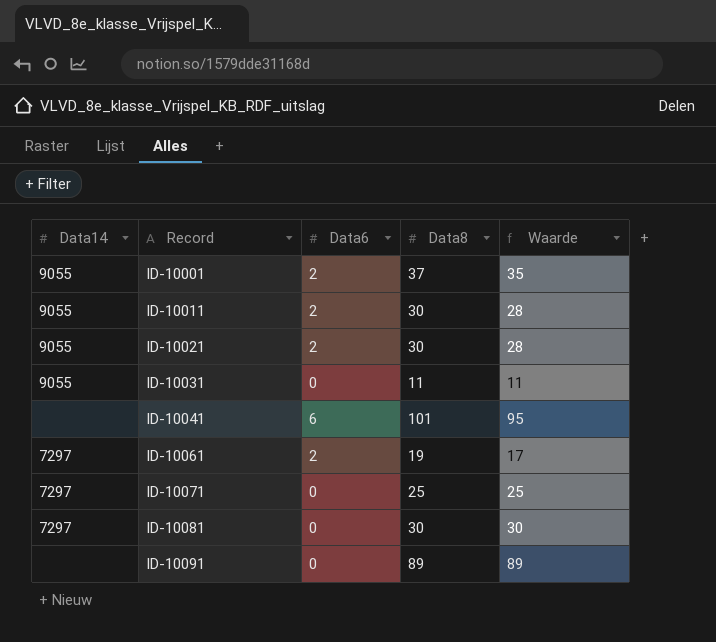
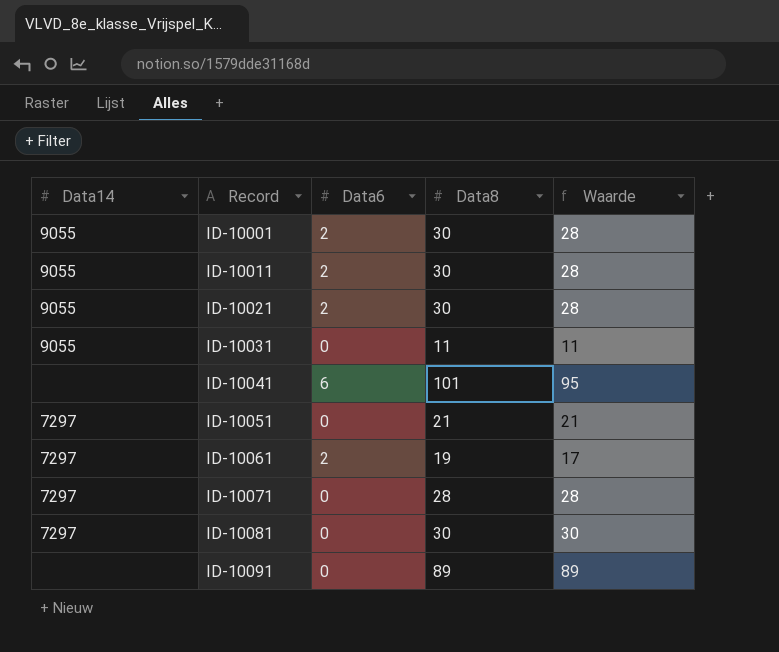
ID-10001 | Data8: 37 -> 30
ID-10001 | Waarde: 35 -> 28
row ID-10051: none -> 7297 | 0 | 21 | 21
ID-10071 | Data8: 25 -> 28
ID-10071 | Waarde: 25 -> 28

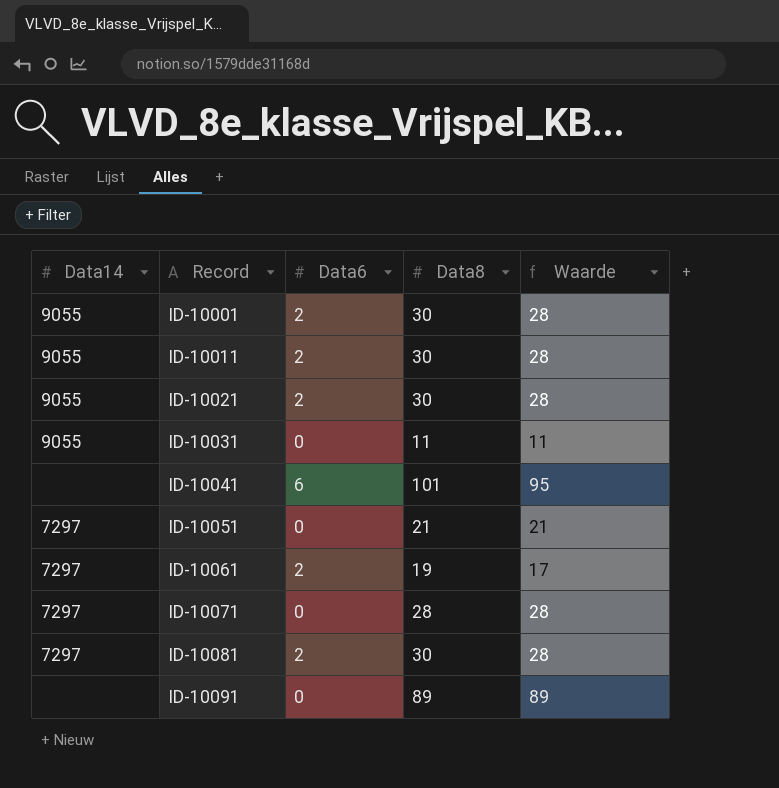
ID-10081 | Data6: 0 -> 2
ID-10081 | Waarde: 30 -> 28

